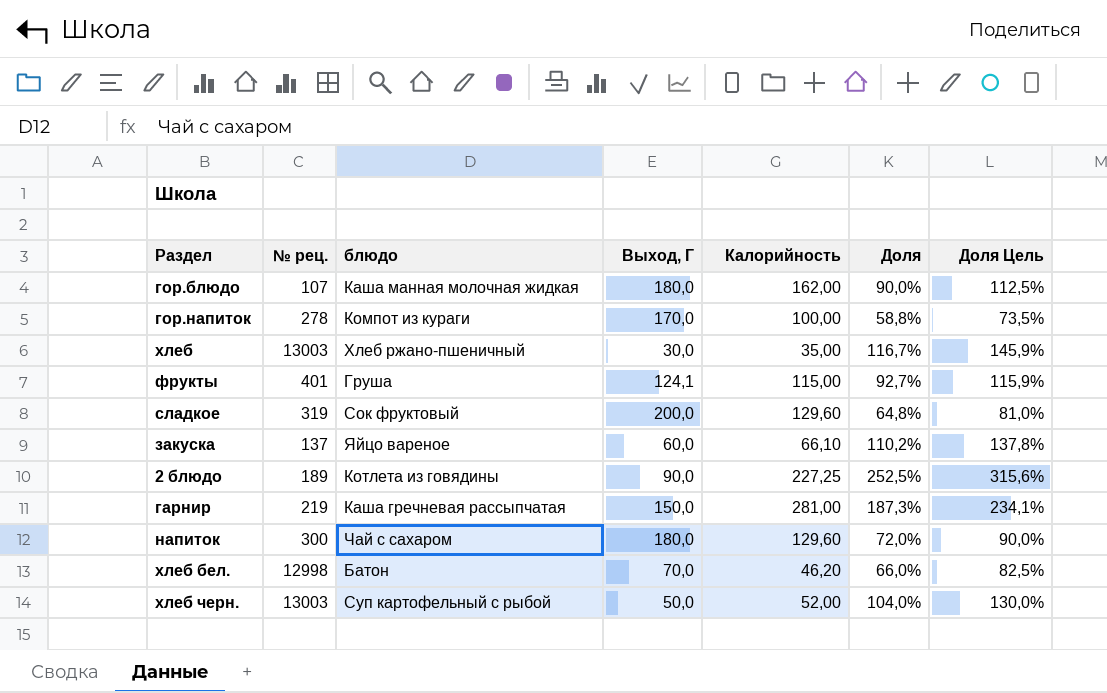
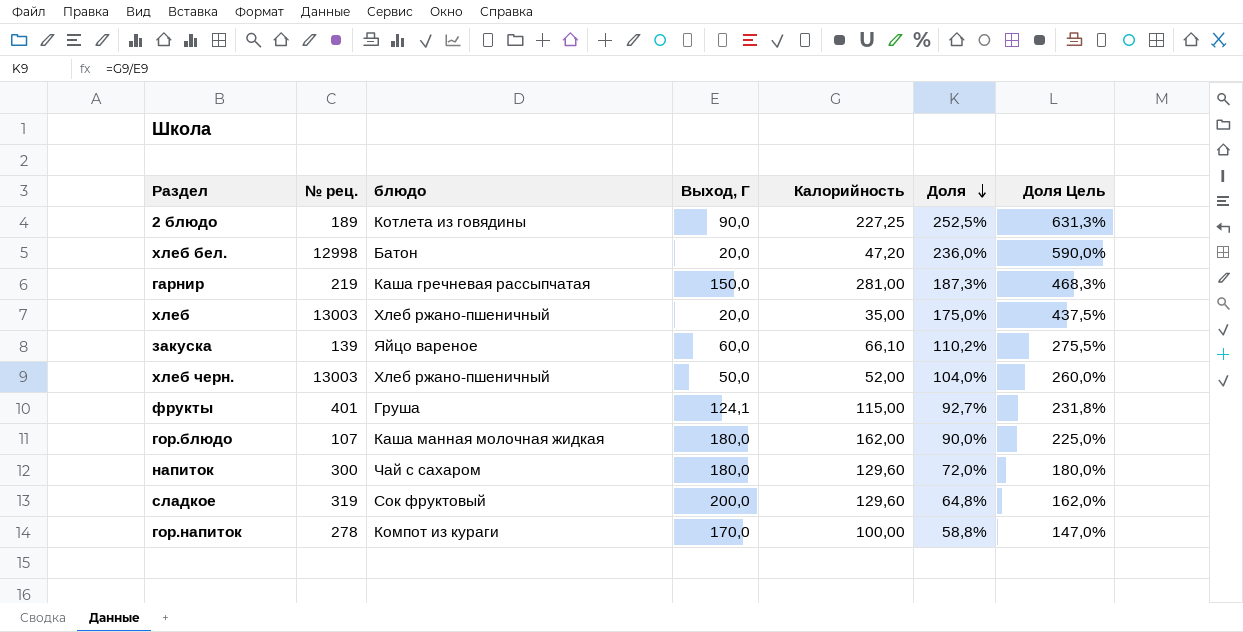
row order: none -> Доля descending
column Доля Цель | formula: [Доля] * 1,25 -> [Доля] * 2,5
хлеб бел. | Выход, Г: 70,0 -> 20,0
хлеб бел. | Калорийность: 46,20 -> 47,20
хлеб бел. | Доля: 66,0% -> 236,0%
хлеб | Выход, Г: 30,0 -> 20,0
хлеб | Доля: 116,7% -> 175,0%
закуска | № рец.: 137 -> 139
хлеб черн. | блюдо: Суп картофельный с рыбой -> Хлеб ржано-пшеничный

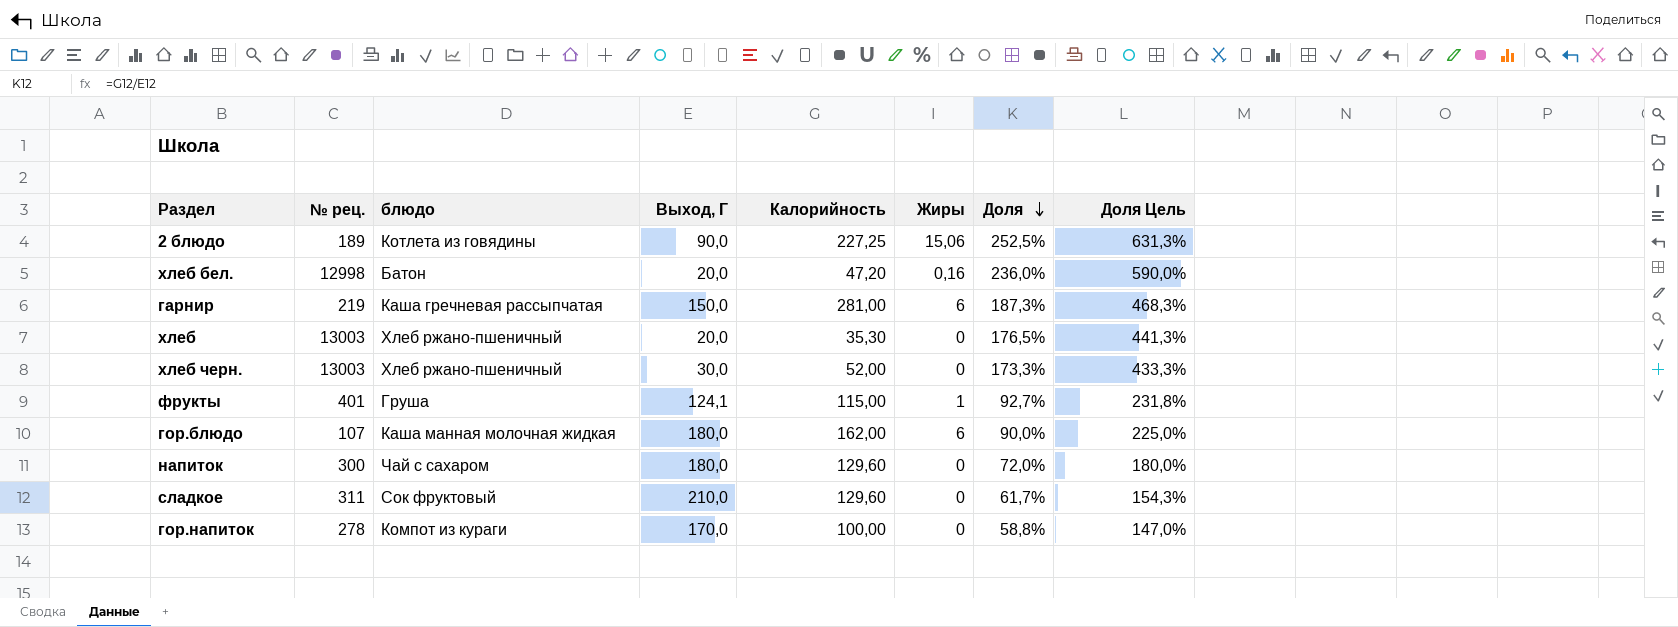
column Жиры | position: none -> 6
row закуска: 139 | Яйцо вареное | 60,0 | 66,10 | 110,2% | 275,5% -> none
хлеб | Калорийность: 35,00 -> 35,30
хлеб | Доля: 175,0% -> 176,5%
хлеб | Доля Цель: 437,5% -> 441,3%
хлеб черн. | Выход, Г: 50,0 -> 30,0
хлеб черн. | Доля: 104,0% -> 173,3%
хлеб черн. | Доля Цель: 260,0% -> 433,3%
сладкое | № рец.: 319 -> 311
сладкое | Выход, Г: 200,0 -> 210,0
сладкое | Доля: 64,8% -> 61,7%
сладкое | Доля Цель: 162,0% -> 154,3%

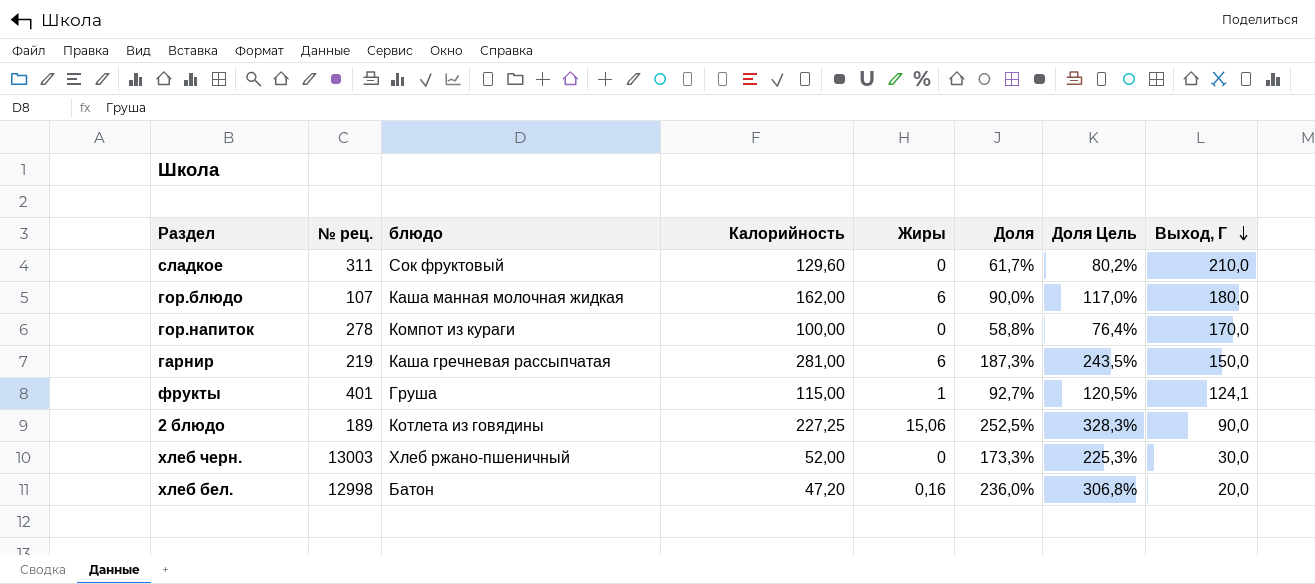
row order: Доля descending -> Выход, Г descending
column Доля Цель | formula: [Доля] * 2,5 -> [Доля] * 1,3
column Выход, Г | position: 4 -> 8
row хлеб: 13003 | Хлеб ржано-пшеничный | 20,0 | 35,30 | 0 | 176,5% | 441,3% -> none
row напиток: 300 | Чай с сахаром | 180,0 | 129,60 | 0 | 72,0% | 180,0% -> none

